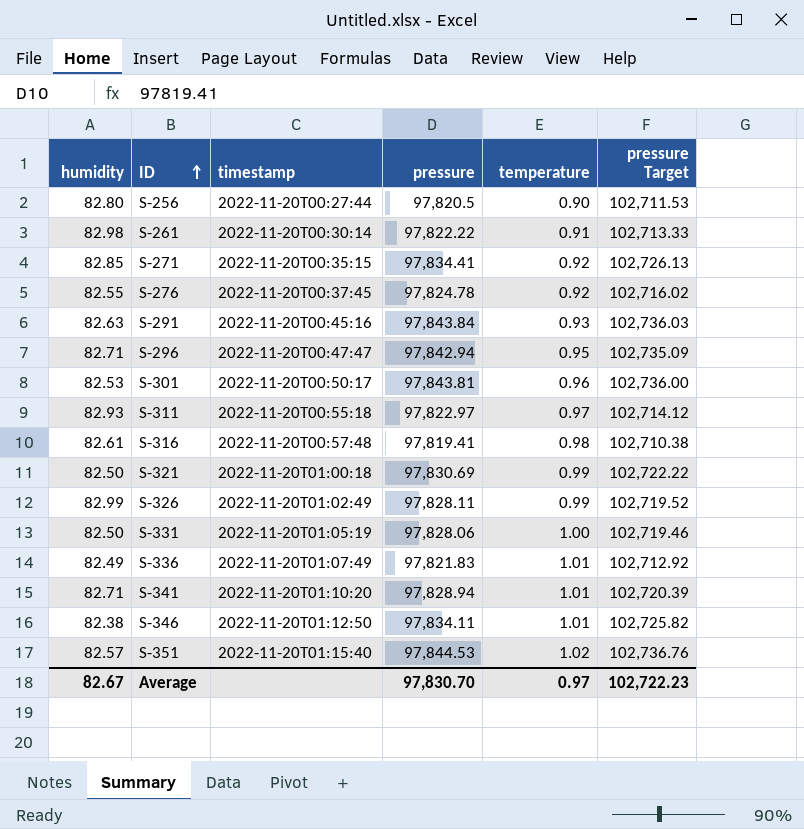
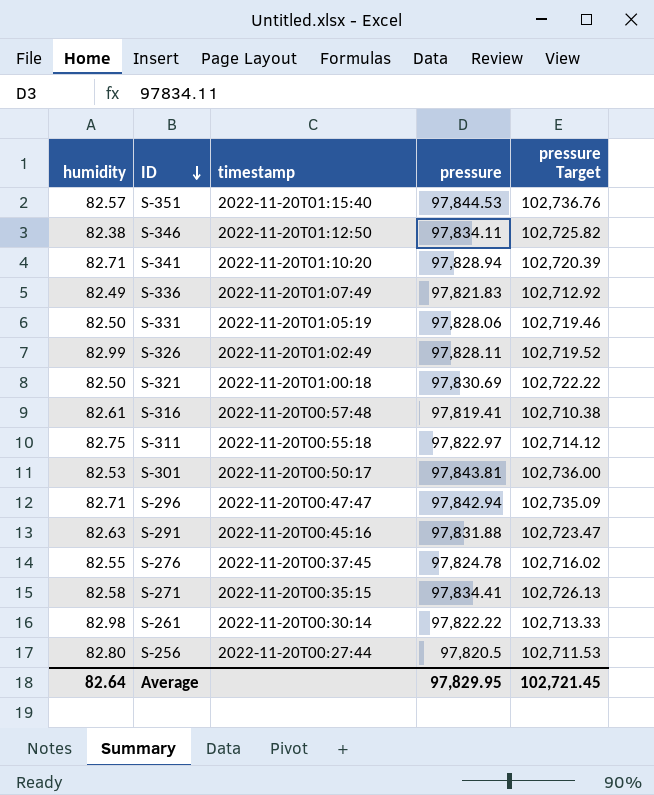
row order: ID ascending -> ID descending
column temperature | position: 5 -> none
S-311 | humidity: 82.93 -> 82.75
S-291 | pressure: 97,843.84 -> 97,831.88
S-291 | pressure Target: 102,736.03 -> 102,723.47
S-271 | humidity: 82.85 -> 82.58
Average | humidity: 82.67 -> 82.64
Average | pressure: 97,830.70 -> 97,829.95
Average | pressure Target: 102,722.23 -> 102,721.45

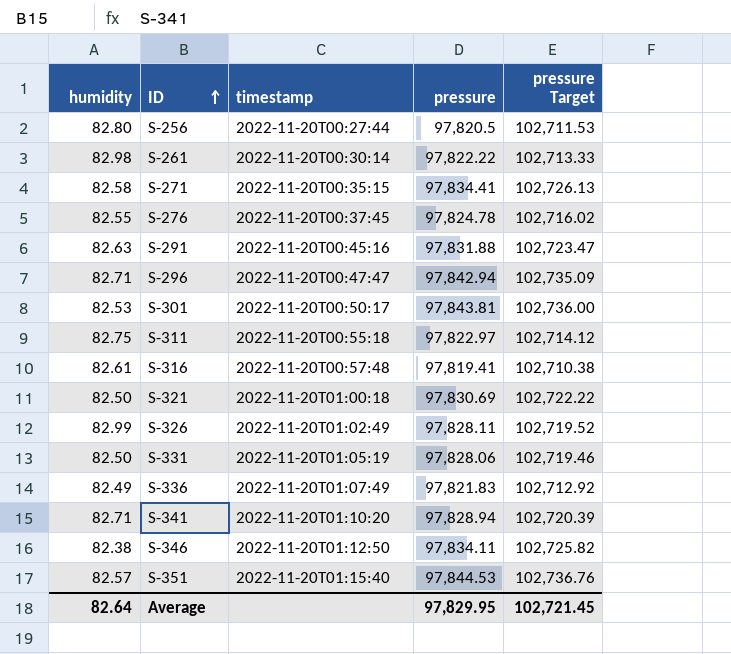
row order: ID descending -> ID ascending

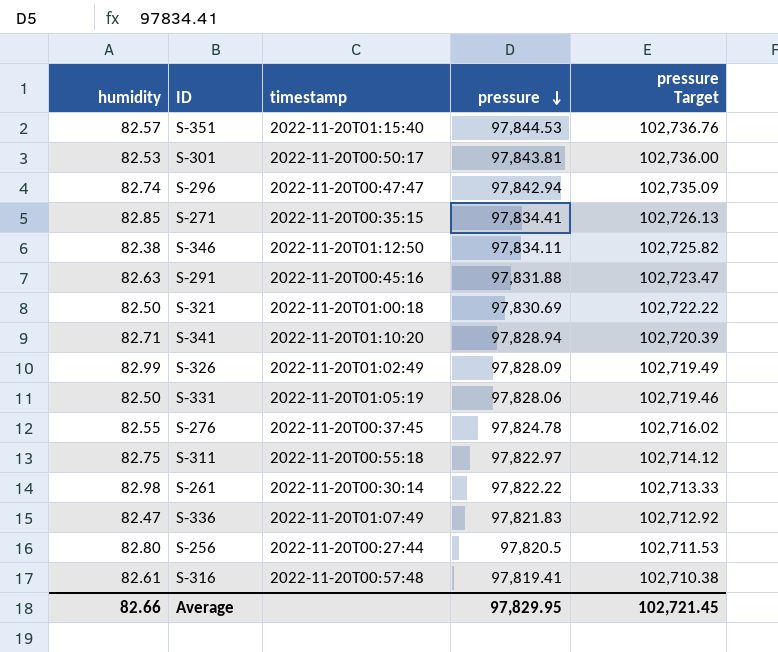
row order: ID ascending -> pressure descending
S-296 | humidity: 82.71 -> 82.74
S-271 | humidity: 82.58 -> 82.85
S-326 | pressure: 97,828.11 -> 97,828.09
S-326 | pressure Target: 102,719.52 -> 102,719.49
S-336 | humidity: 82.49 -> 82.47
Average | humidity: 82.64 -> 82.66

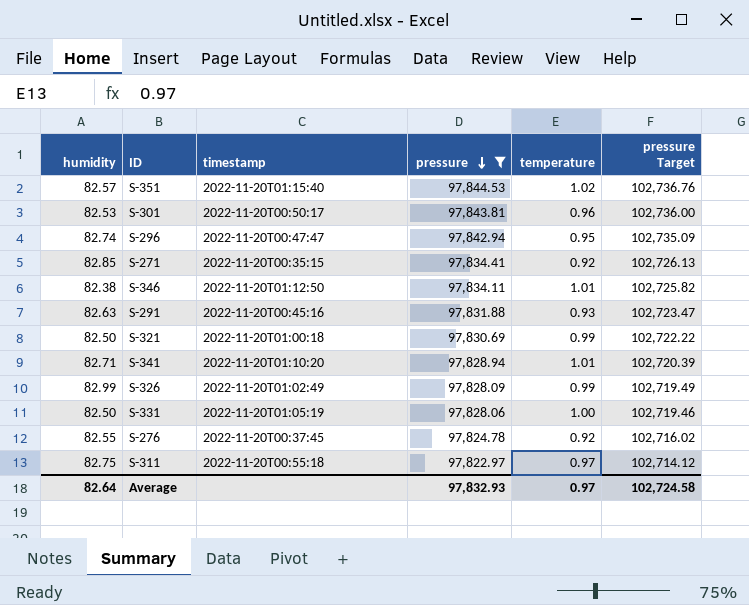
filter: none -> pressure >= 97,822.97
column temperature | position: none -> 5
Average | humidity: 82.66 -> 82.64
Average | pressure: 97,829.95 -> 97,832.93
Average | pressure Target: 102,721.45 -> 102,724.58

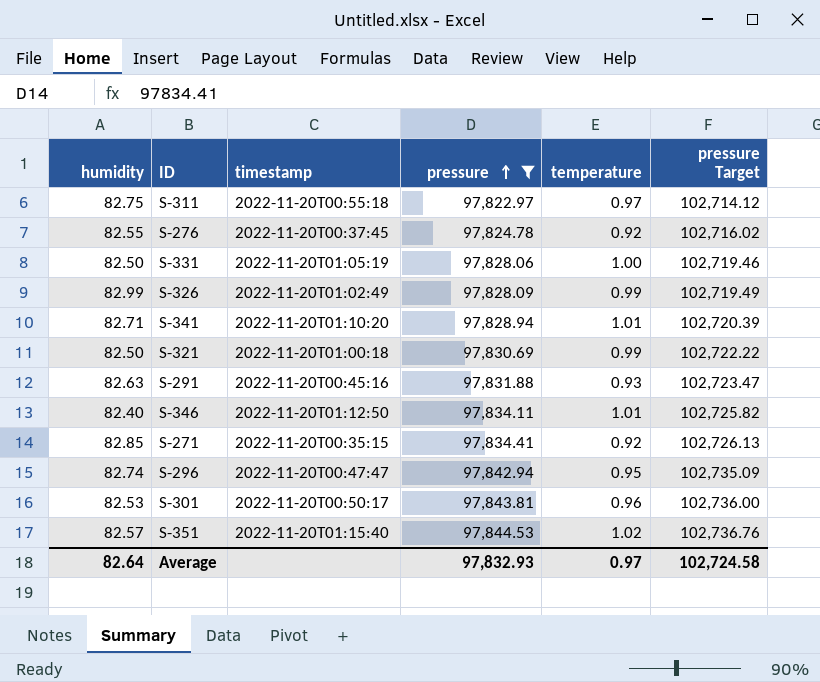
row order: pressure descending -> pressure ascending
S-346 | humidity: 82.38 -> 82.40

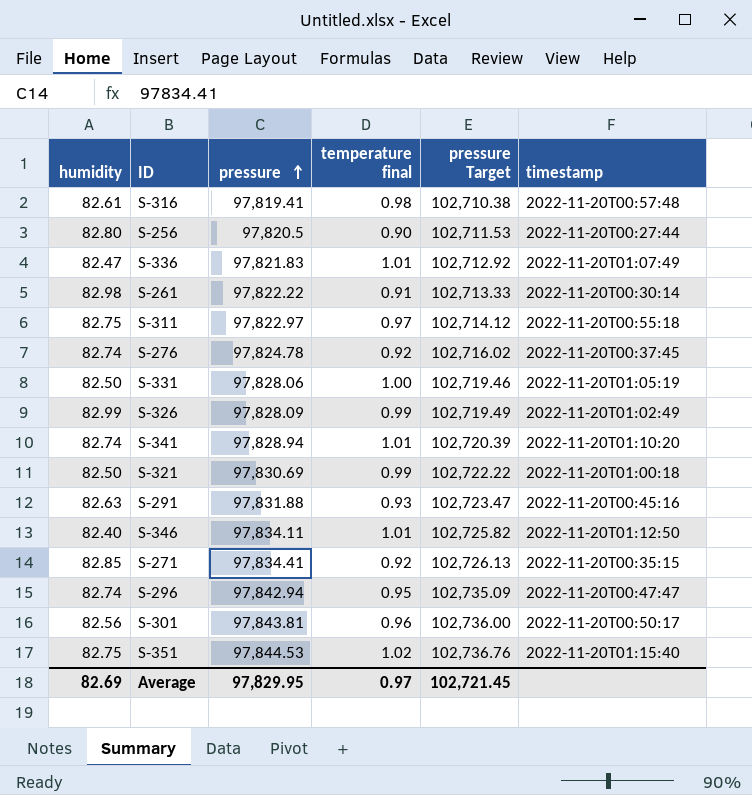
filter: pressure >= 97,822.97 -> none
column name: temperature -> temperature final
column timestamp | position: 3 -> 6
S-276 | humidity: 82.55 -> 82.74
S-341 | humidity: 82.71 -> 82.74
S-301 | humidity: 82.53 -> 82.56
S-351 | humidity: 82.57 -> 82.75
Average | humidity: 82.64 -> 82.69
Average | pressure: 97,832.93 -> 97,829.95
Average | pressure Target: 102,724.58 -> 102,721.45

